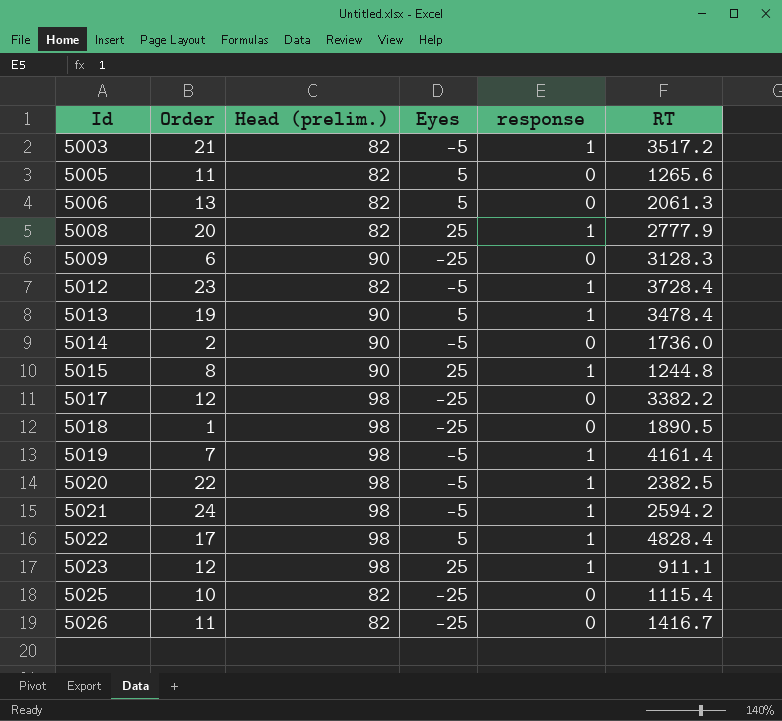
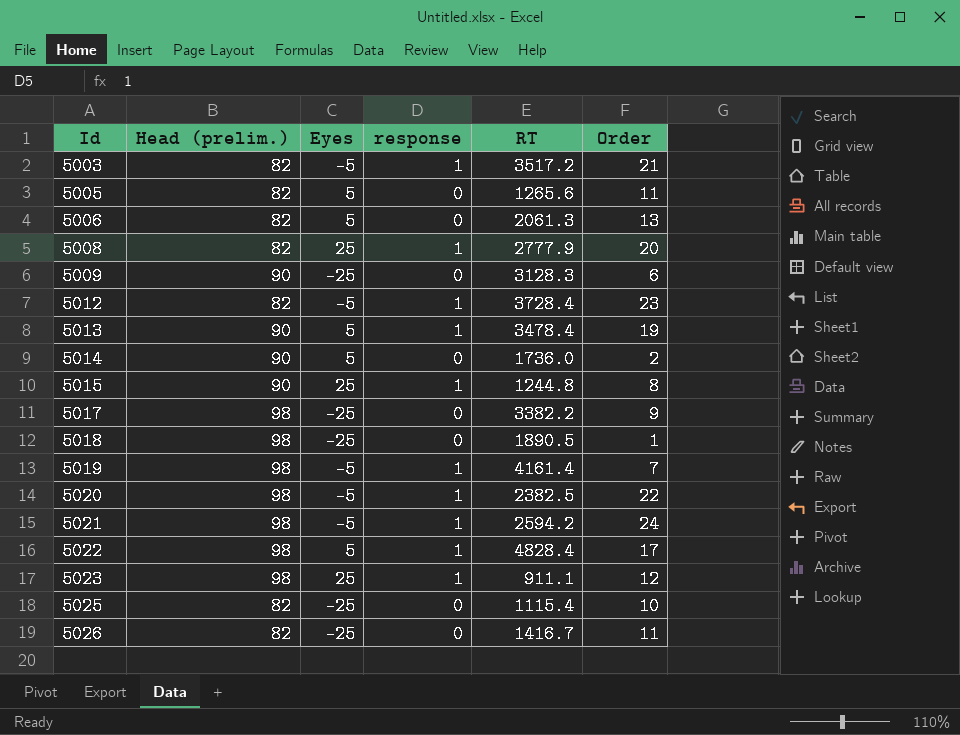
column Order | position: 2 -> 6
5014 | Eyes: -5 -> 5
5017 | Order: 12 -> 9

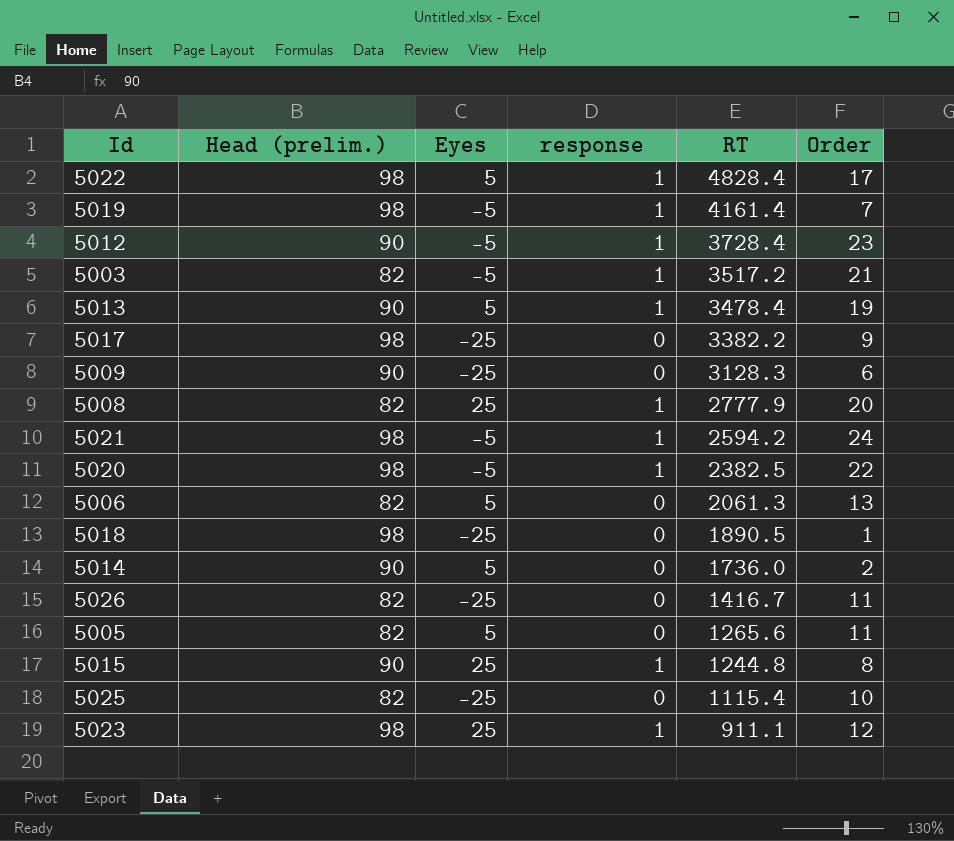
row order: Id ascending -> RT descending
5012 | Head (prelim.): 82 -> 90

